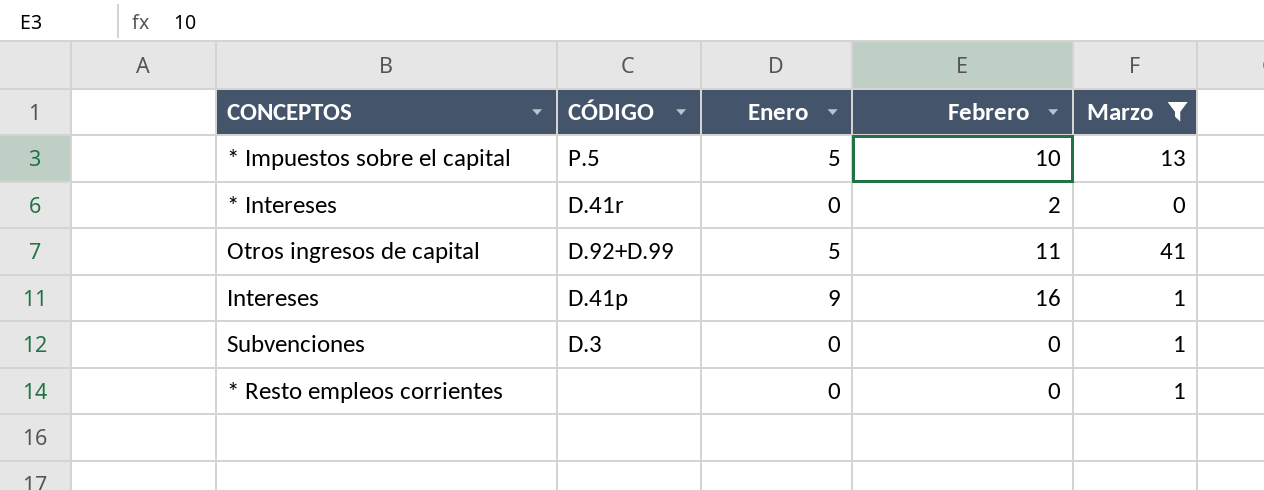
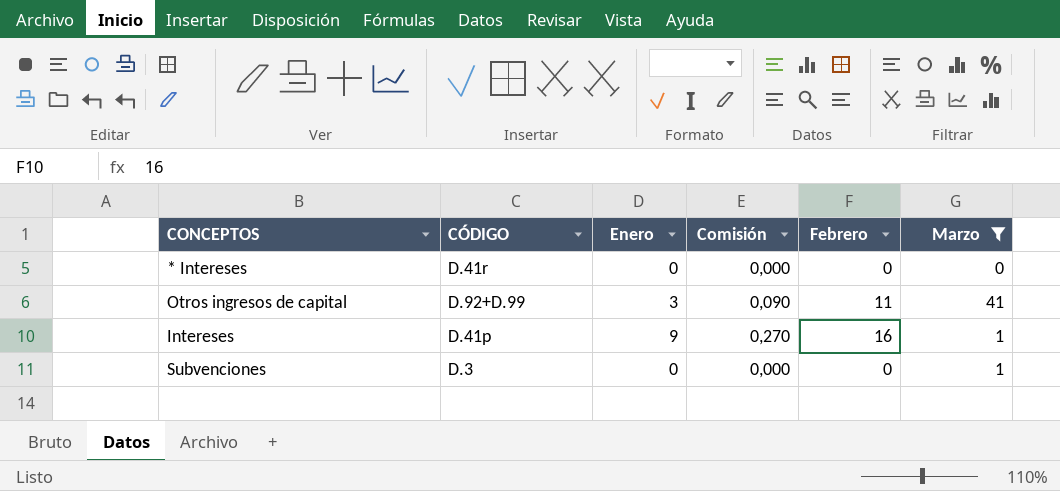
column Comisión | formula: none -> [Enero] * 0,03
row * Impuestos sobre el capital: P.5 | 5 | 10 | 13 -> none
row * Resto empleos corrientes: none | 0 | 0 | 1 -> none
* Intereses | Febrero: 2 -> 0
Otros ingresos de capital | Enero: 5 -> 3

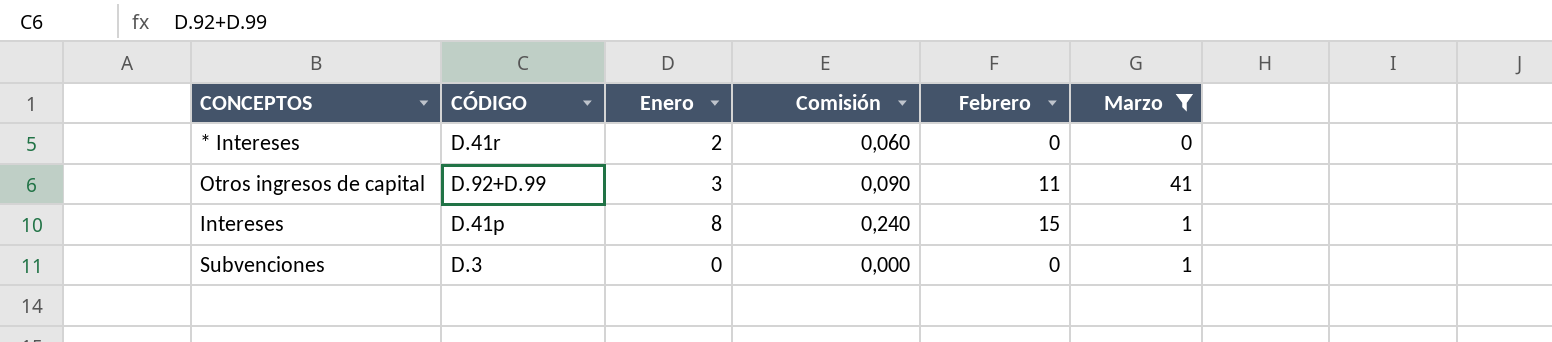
* Intereses | Enero: 0 -> 2
* Intereses | Comisión: 0,000 -> 0,060
Intereses | Enero: 9 -> 8
Intereses | Comisión: 0,270 -> 0,240
Intereses | Febrero: 16 -> 15

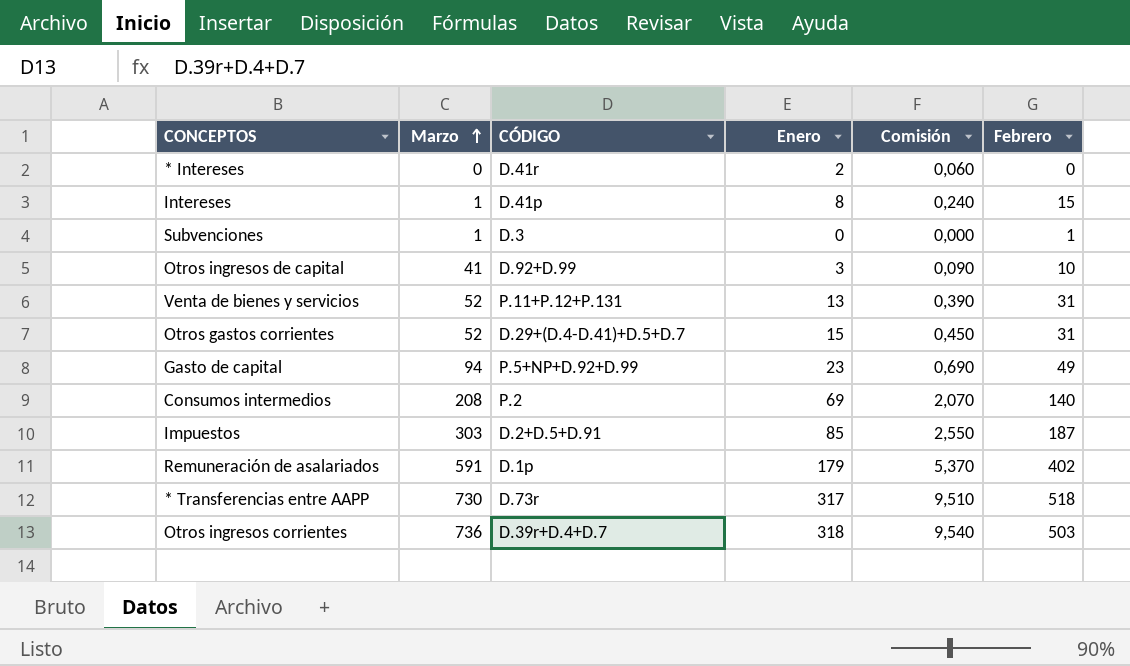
filter: Marzo <= 41 -> none
row order: none -> Marzo ascending
column Marzo | position: 6 -> 2
Subvenciones | Febrero: 0 -> 1
Otros ingresos de capital | Febrero: 11 -> 10

